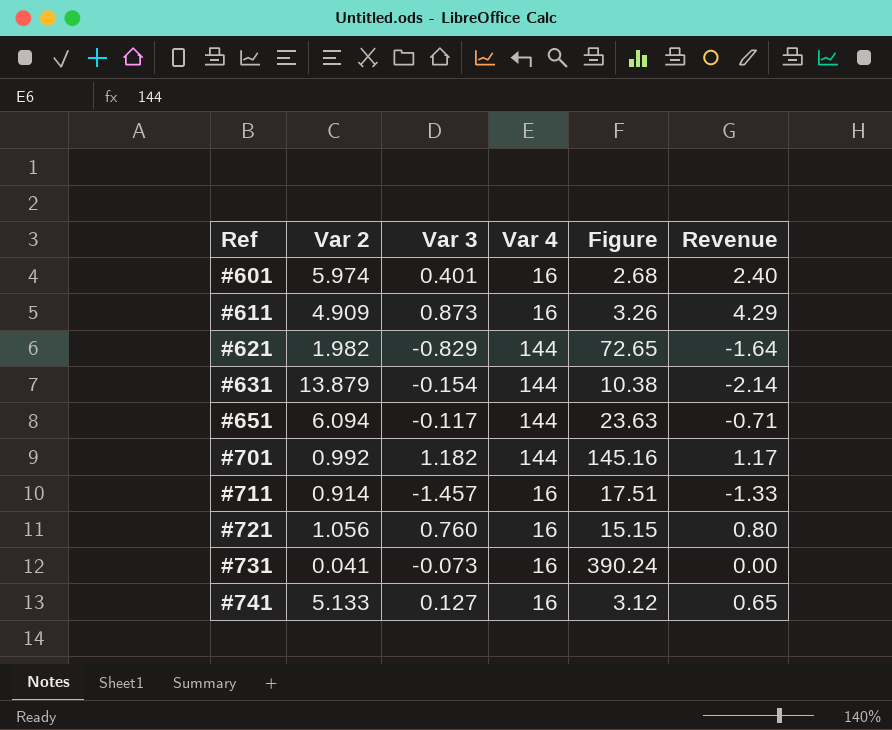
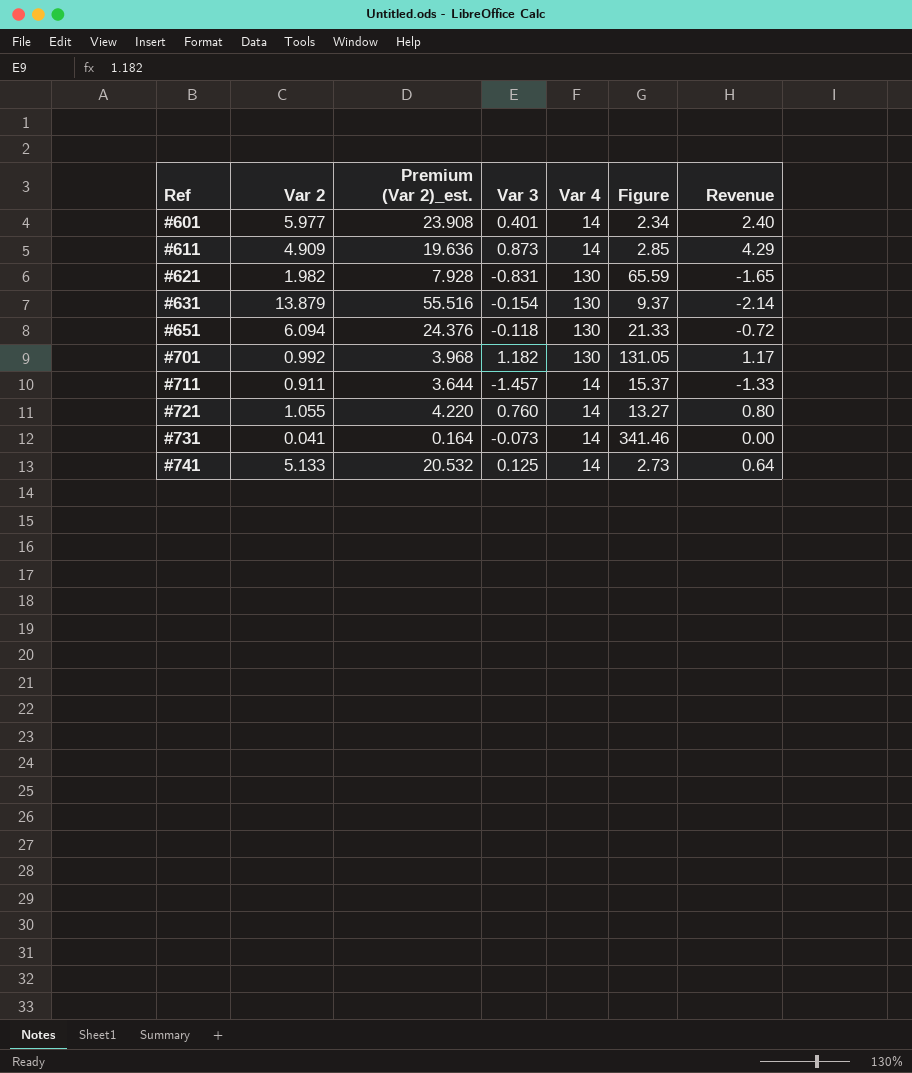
column Premium (Var 2)_est. | formula: none -> [Var 2] * 4
#601 | Var 2: 5.974 -> 5.977
#601 | Var 4: 16 -> 14
#601 | Figure: 2.68 -> 2.34
#611 | Var 4: 16 -> 14
#611 | Figure: 3.26 -> 2.85
#621 | Var 3: -0.829 -> -0.831
#621 | Var 4: 144 -> 130
#621 | Figure: 72.65 -> 65.59
#621 | Revenue: -1.64 -> -1.65
#631 | Var 4: 144 -> 130
#631 | Figure: 10.38 -> 9.37
#651 | Var 3: -0.117 -> -0.118
#651 | Var 4: 144 -> 130
#651 | Figure: 23.63 -> 21.33
#651 | Revenue: -0.71 -> -0.72
#701 | Var 4: 144 -> 130
#701 | Figure: 145.16 -> 131.05
#711 | Var 2: 0.914 -> 0.911
#711 | Var 4: 16 -> 14
#711 | Figure: 17.51 -> 15.37
#721 | Var 2: 1.056 -> 1.055
#721 | Var 4: 16 -> 14
#721 | Figure: 15.15 -> 13.27
#731 | Var 4: 16 -> 14
#731 | Figure: 390.24 -> 341.46
#741 | Var 3: 0.127 -> 0.125
#741 | Var 4: 16 -> 14
#741 | Figure: 3.12 -> 2.73
#741 | Revenue: 0.65 -> 0.64

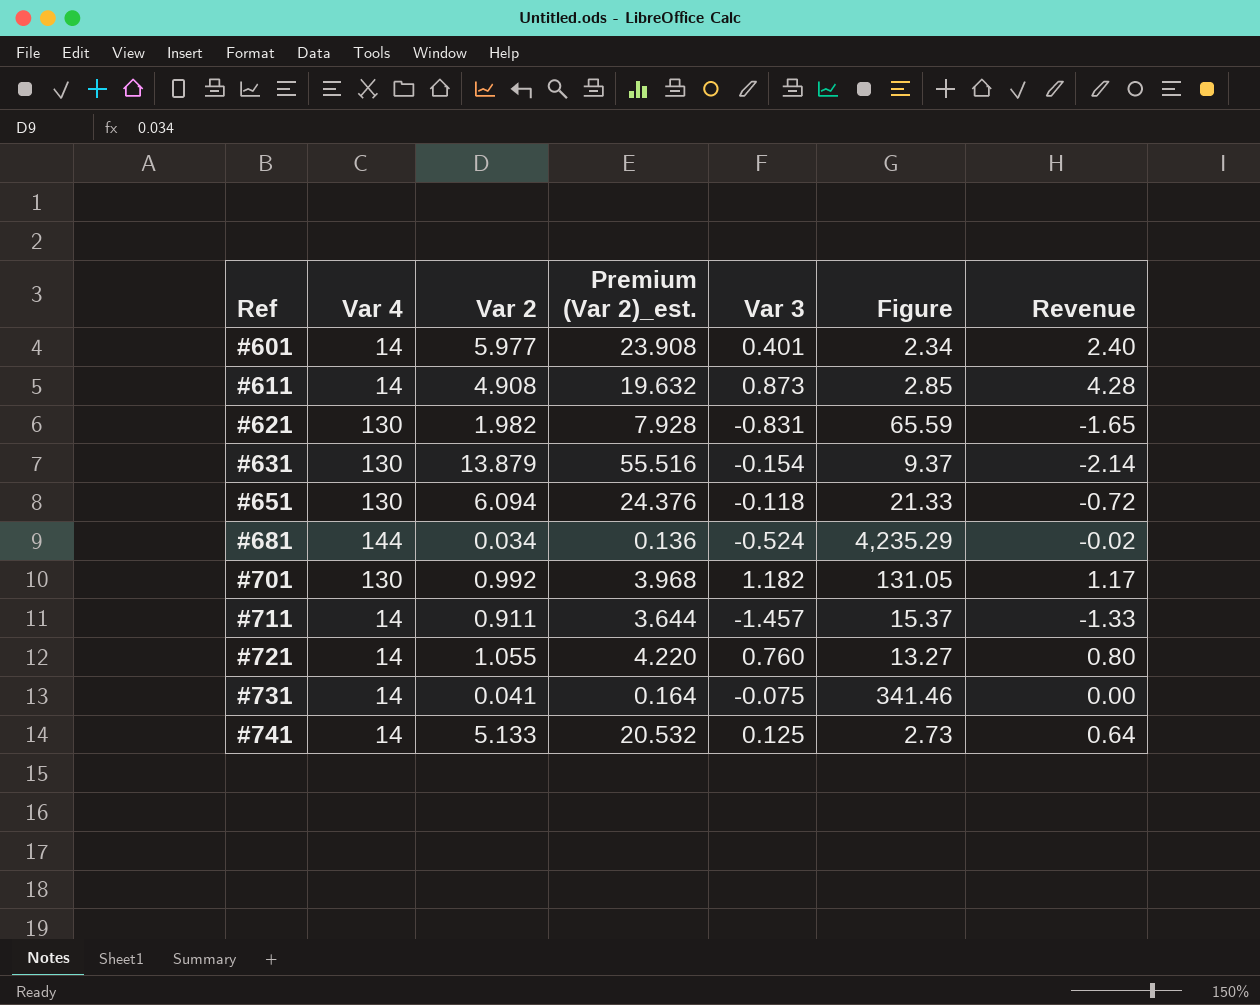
column Var 4 | position: 5 -> 2
#611 | Var 2: 4.909 -> 4.908
#611 | Premium (Var 2)_est.: 19.636 -> 19.632
#611 | Revenue: 4.29 -> 4.28
row #681: none -> 144 | 0.034 | 0.136 | -0.524 | 4,235.29 | -0.02
#731 | Var 3: -0.073 -> -0.075

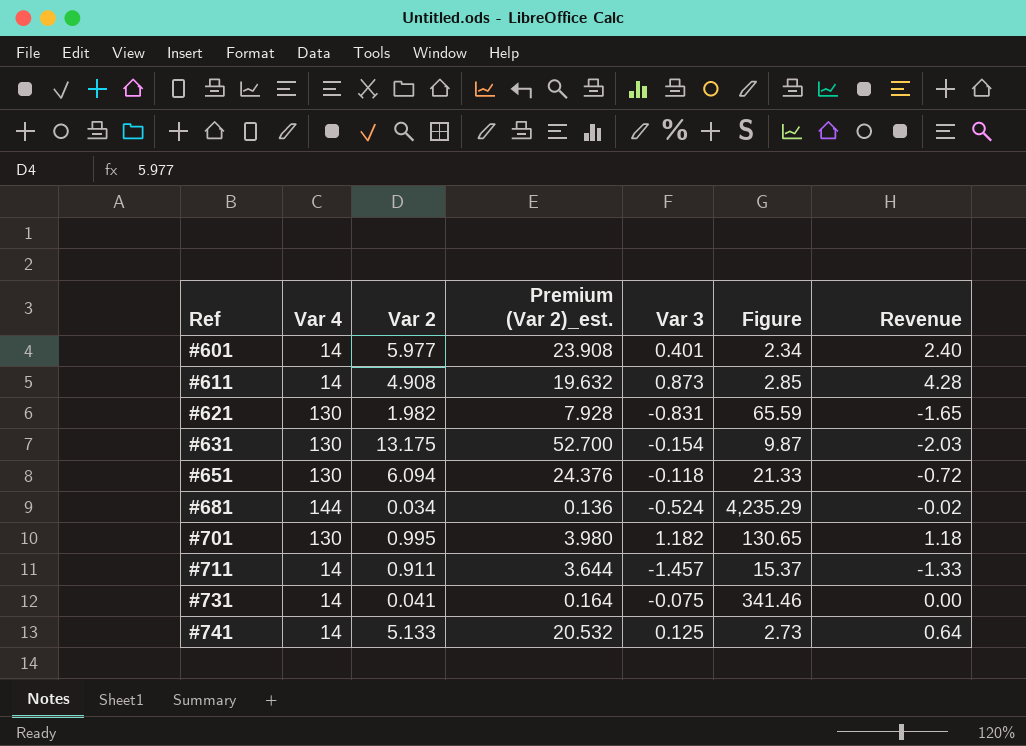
row #721: 14 | 1.055 | 4.220 | 0.760 | 13.27 | 0.80 -> none
#631 | Var 2: 13.879 -> 13.175
#631 | Premium (Var 2)_est.: 55.516 -> 52.700
#631 | Figure: 9.37 -> 9.87
#631 | Revenue: -2.14 -> -2.03
#701 | Var 2: 0.992 -> 0.995
#701 | Premium (Var 2)_est.: 3.968 -> 3.980
#701 | Figure: 131.05 -> 130.65
#701 | Revenue: 1.17 -> 1.18

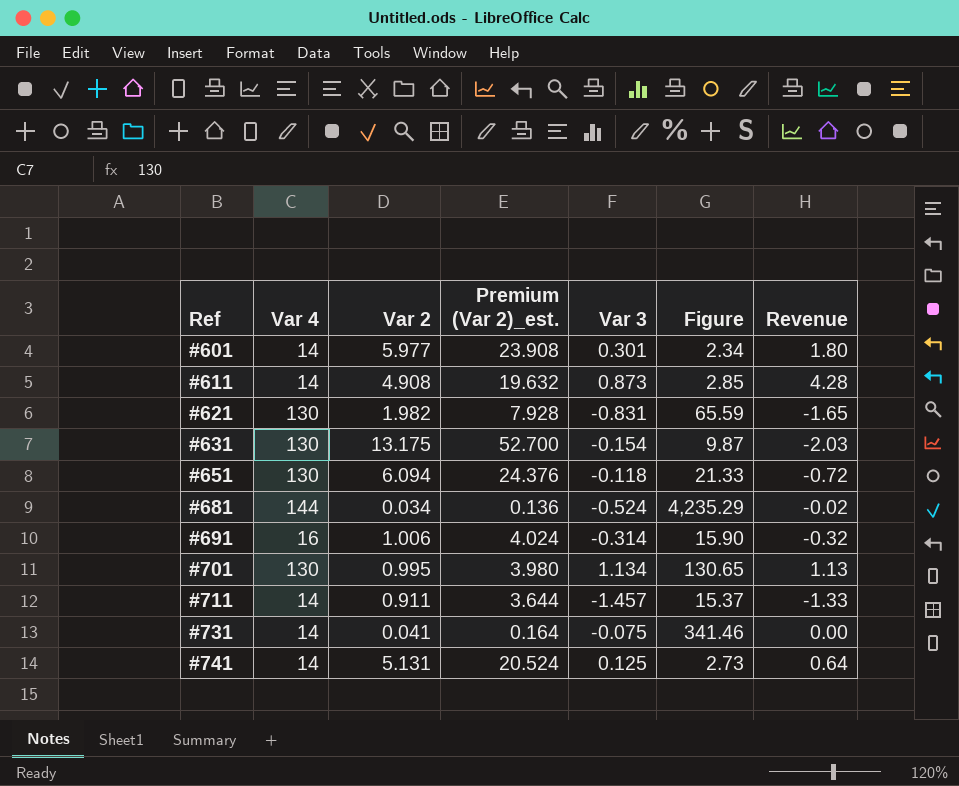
#601 | Var 3: 0.401 -> 0.301
#601 | Revenue: 2.40 -> 1.80
row #691: none -> 16 | 1.006 | 4.024 | -0.314 | 15.90 | -0.32
#701 | Var 3: 1.182 -> 1.134
#701 | Revenue: 1.18 -> 1.13
#741 | Var 2: 5.133 -> 5.131
#741 | Premium (Var 2)_est.: 20.532 -> 20.524

